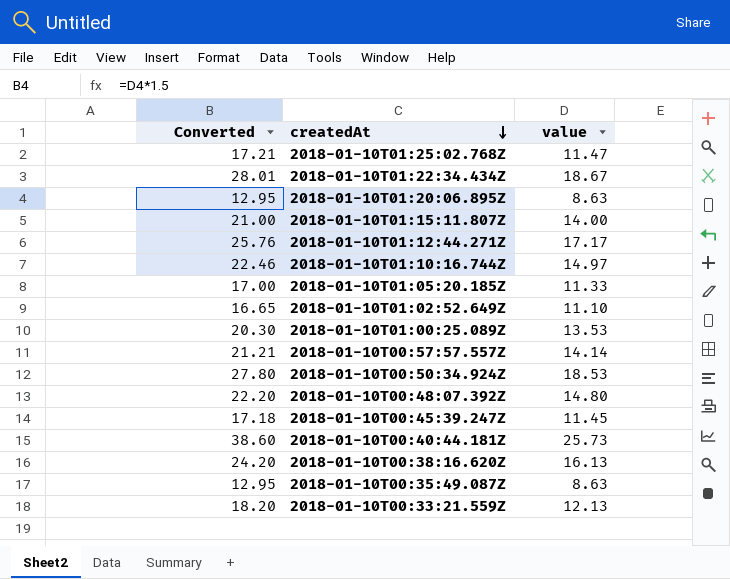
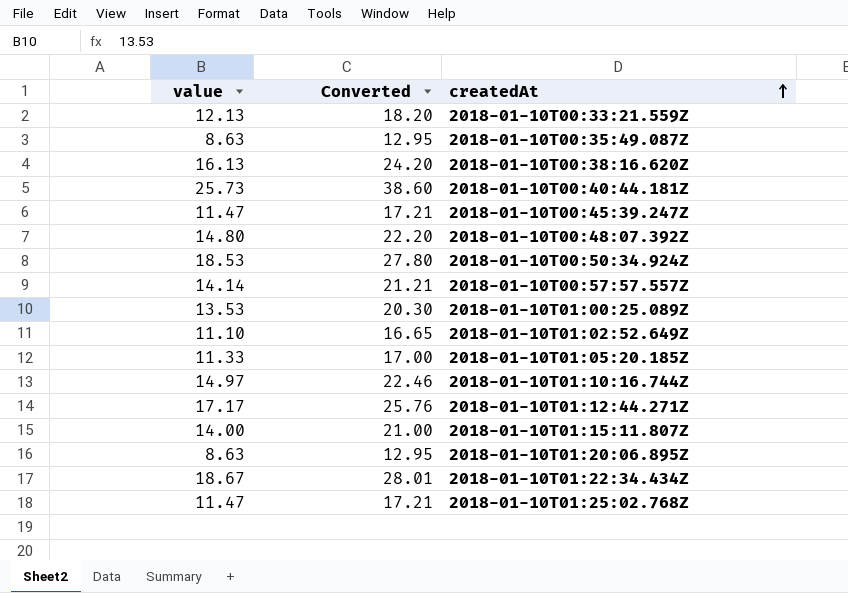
row order: createdAt descending -> createdAt ascending
column value | position: 3 -> 1
2018-01-10T00:45:39.247Z | value: 11.45 -> 11.47
2018-01-10T00:45:39.247Z | Converted: 17.18 -> 17.21

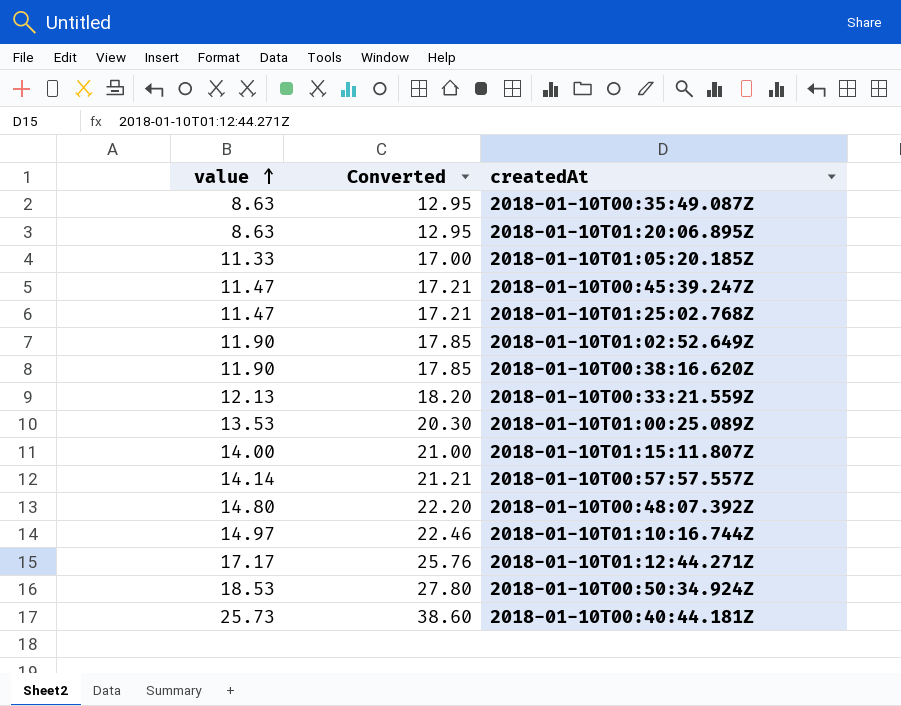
row order: createdAt ascending -> value ascending
row 2018-01-10T01:22:34.434Z: 18.67 | 28.01 -> none
2018-01-10T01:02:52.649Z | value: 11.10 -> 11.90
2018-01-10T01:02:52.649Z | Converted: 16.65 -> 17.85
2018-01-10T00:38:16.620Z | value: 16.13 -> 11.90
2018-01-10T00:38:16.620Z | Converted: 24.20 -> 17.85

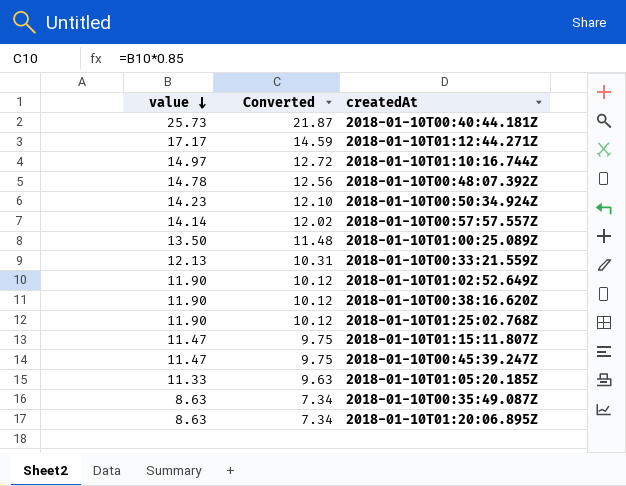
row order: value ascending -> value descending
column Converted | formula: [value] * 1.5 -> [value] * 0.85
2018-01-10T00:48:07.392Z | value: 14.80 -> 14.78
2018-01-10T00:50:34.924Z | value: 18.53 -> 14.23
2018-01-10T01:00:25.089Z | value: 13.53 -> 13.50
2018-01-10T01:25:02.768Z | value: 11.47 -> 11.90
2018-01-10T01:15:11.807Z | value: 14.00 -> 11.47

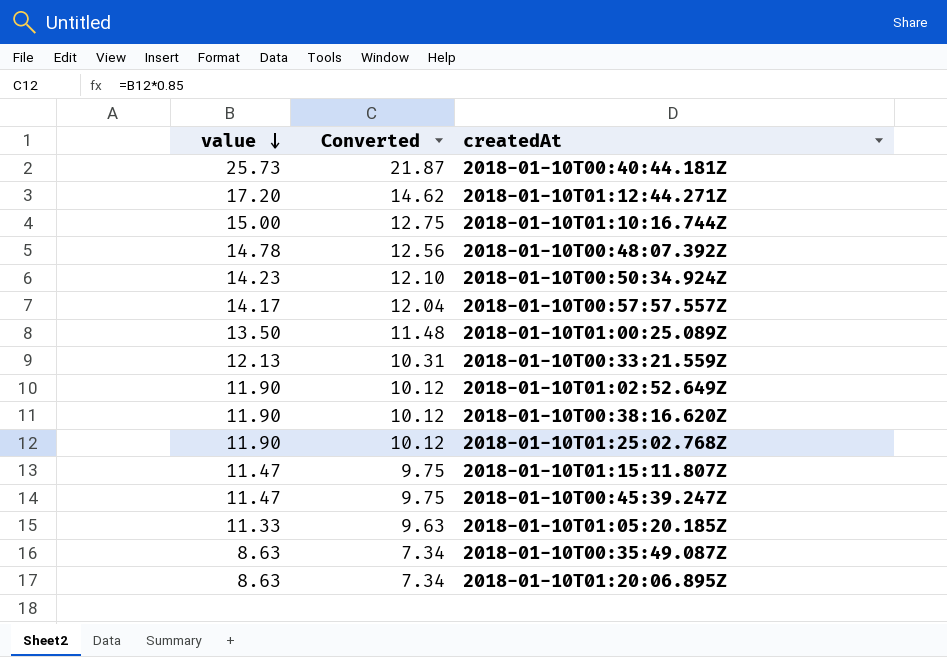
2018-01-10T01:12:44.271Z | value: 17.17 -> 17.20
2018-01-10T01:12:44.271Z | Converted: 14.59 -> 14.62
2018-01-10T01:10:16.744Z | value: 14.97 -> 15.00
2018-01-10T01:10:16.744Z | Converted: 12.72 -> 12.75
2018-01-10T00:57:57.557Z | value: 14.14 -> 14.17
2018-01-10T00:57:57.557Z | Converted: 12.02 -> 12.04

